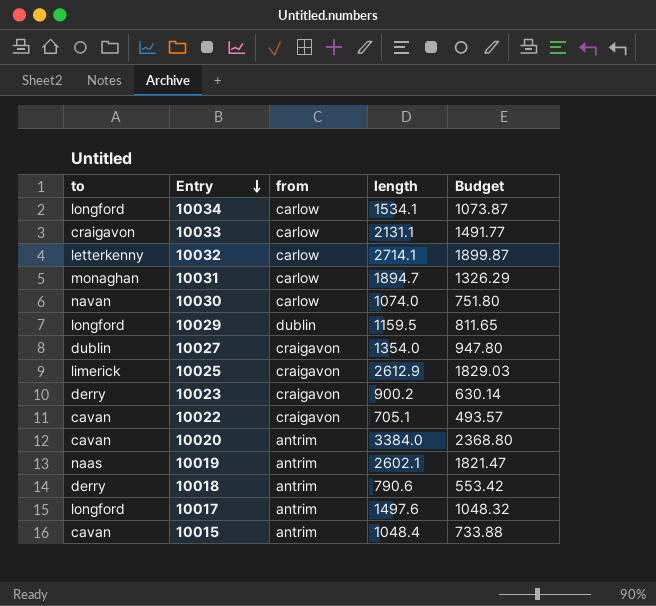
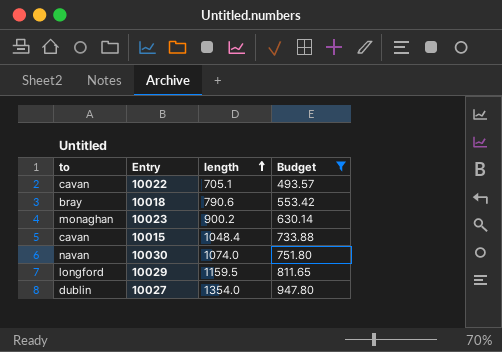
filter: none -> Budget <= 947.80
row order: Entry descending -> length ascending
column from | position: 3 -> none
10018 | to: derry -> bray
10023 | to: derry -> monaghan

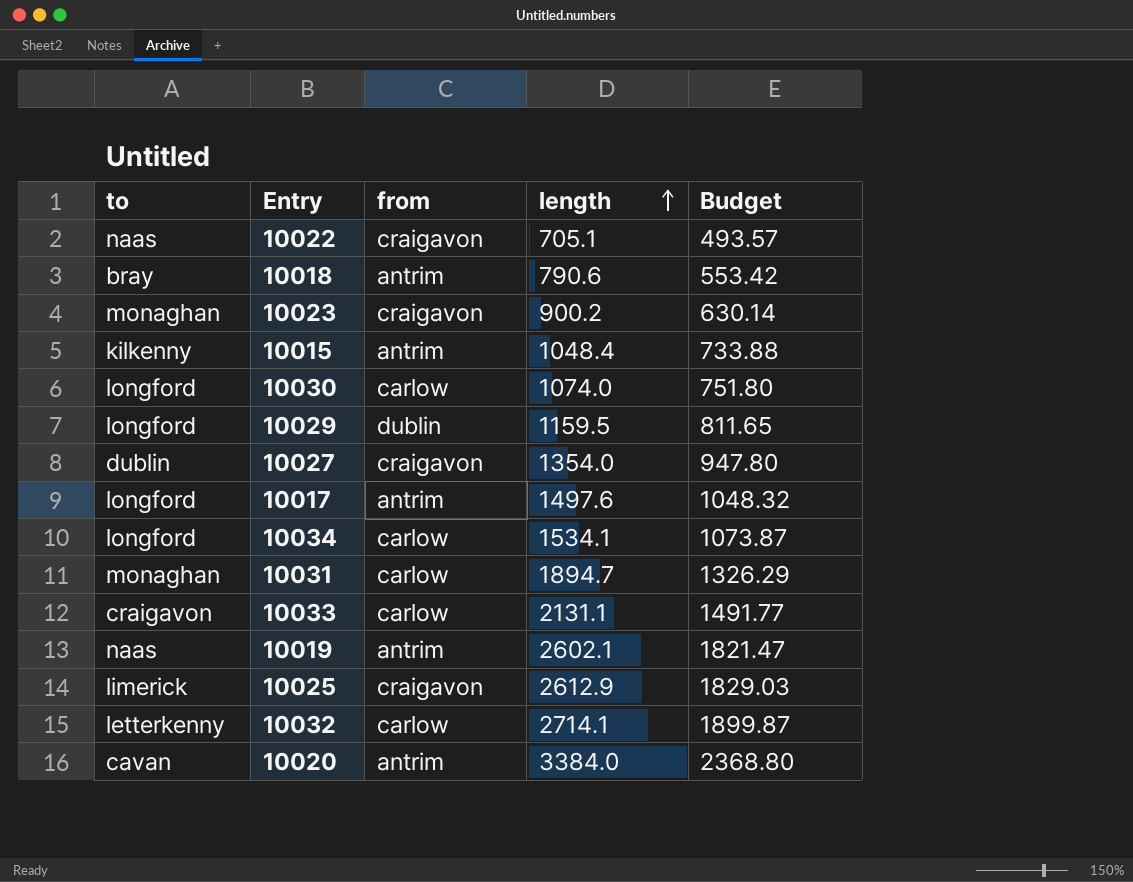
filter: Budget <= 947.80 -> none
column from | position: none -> 3
10022 | to: cavan -> naas
10015 | to: cavan -> kilkenny
10030 | to: navan -> longford

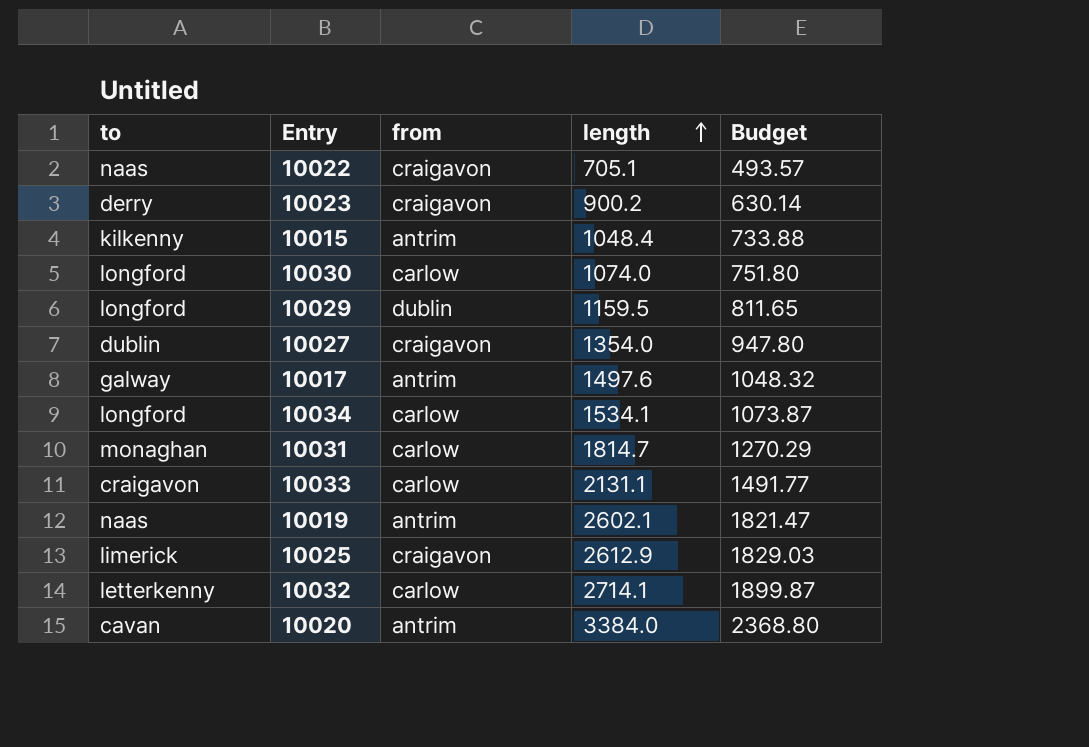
row 10018: bray | antrim | 790.6 | 553.42 -> none
10023 | to: monaghan -> derry
10017 | to: longford -> galway
10031 | length: 1894.7 -> 1814.7
10031 | Budget: 1326.29 -> 1270.29

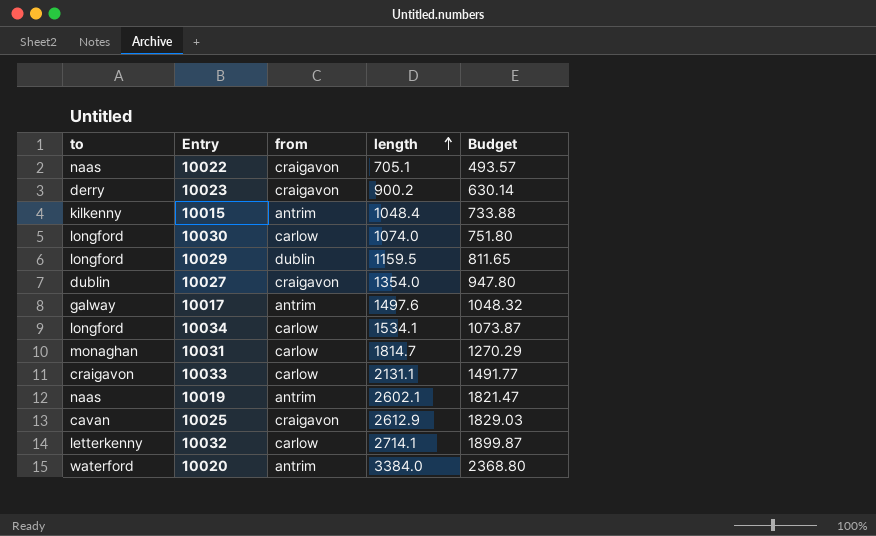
10025 | to: limerick -> cavan
10020 | to: cavan -> waterford

